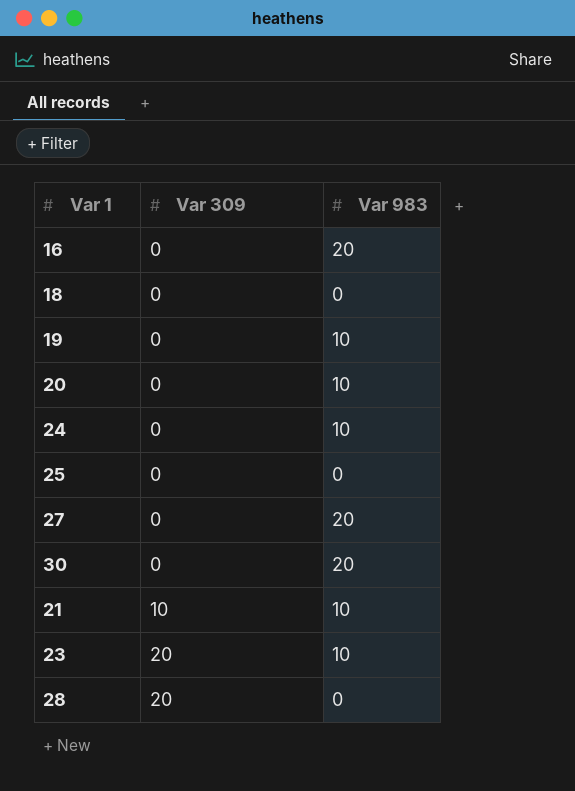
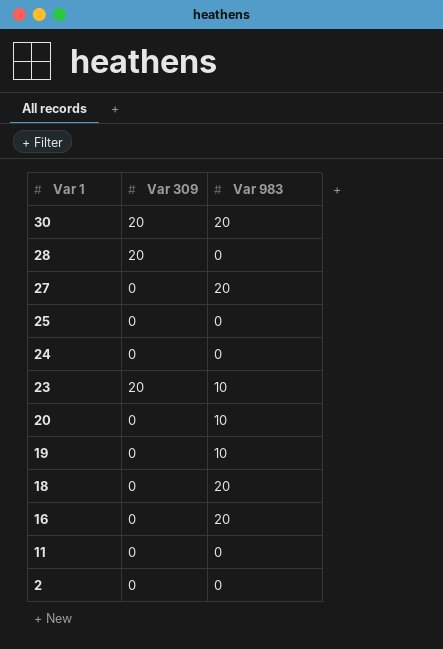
row order: Var 309 ascending -> Var 1 descending
row 21: 10 | 10 -> none
30 | Var 309: 0 -> 20
24 | Var 983: 10 -> 0
18 | Var 983: 0 -> 20
row 11: none -> 0 | 0
row 2: none -> 0 | 0

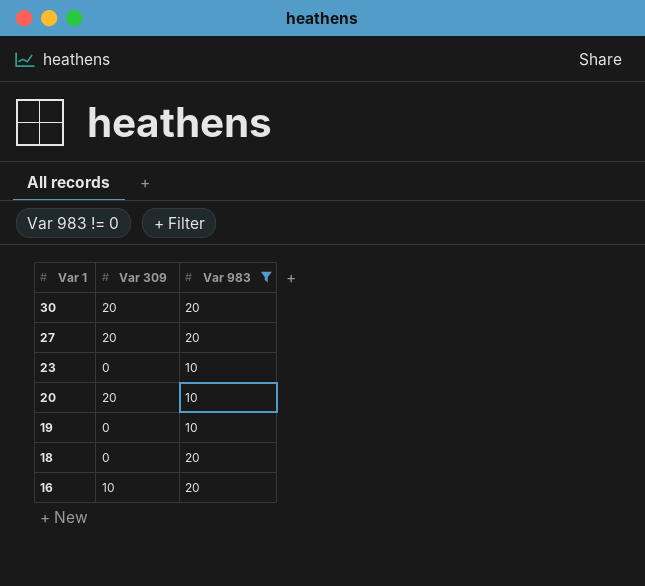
filter: none -> Var 983 != 0
27 | Var 309: 0 -> 20
23 | Var 309: 20 -> 0
20 | Var 309: 0 -> 20
16 | Var 309: 0 -> 10

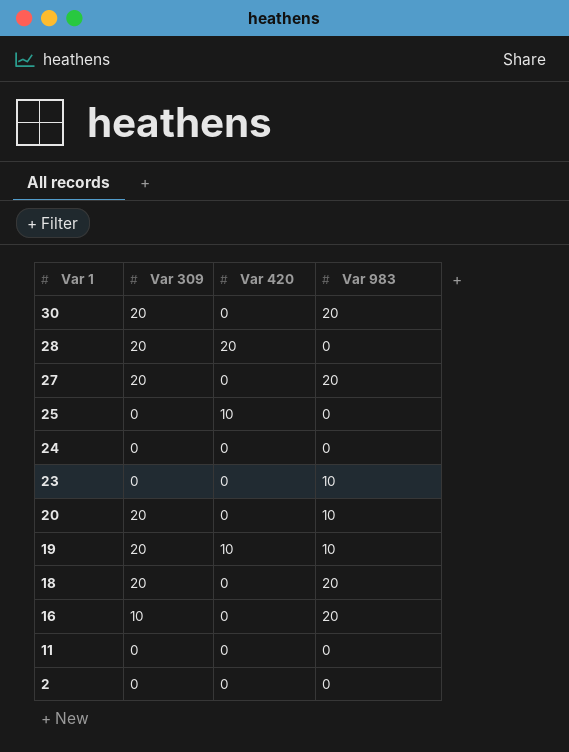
filter: Var 983 != 0 -> none
column Var 420 | position: none -> 3
19 | Var 309: 0 -> 20
18 | Var 309: 0 -> 20

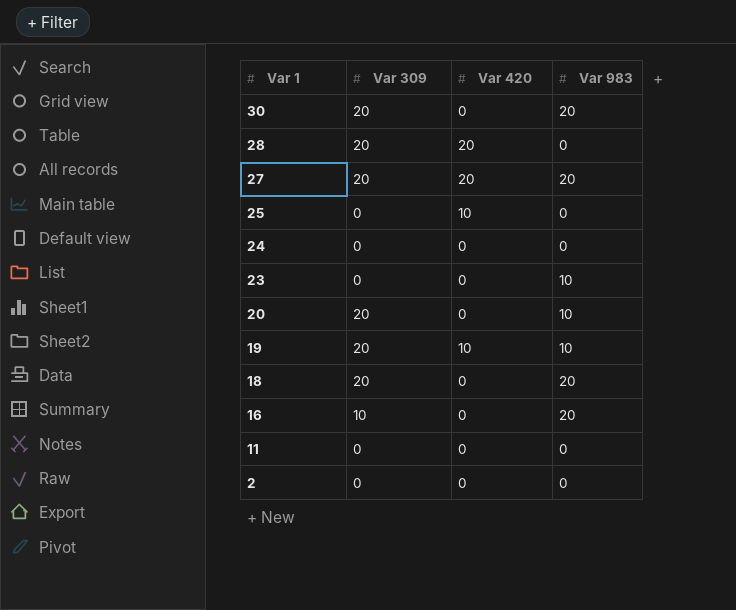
27 | Var 420: 0 -> 20

